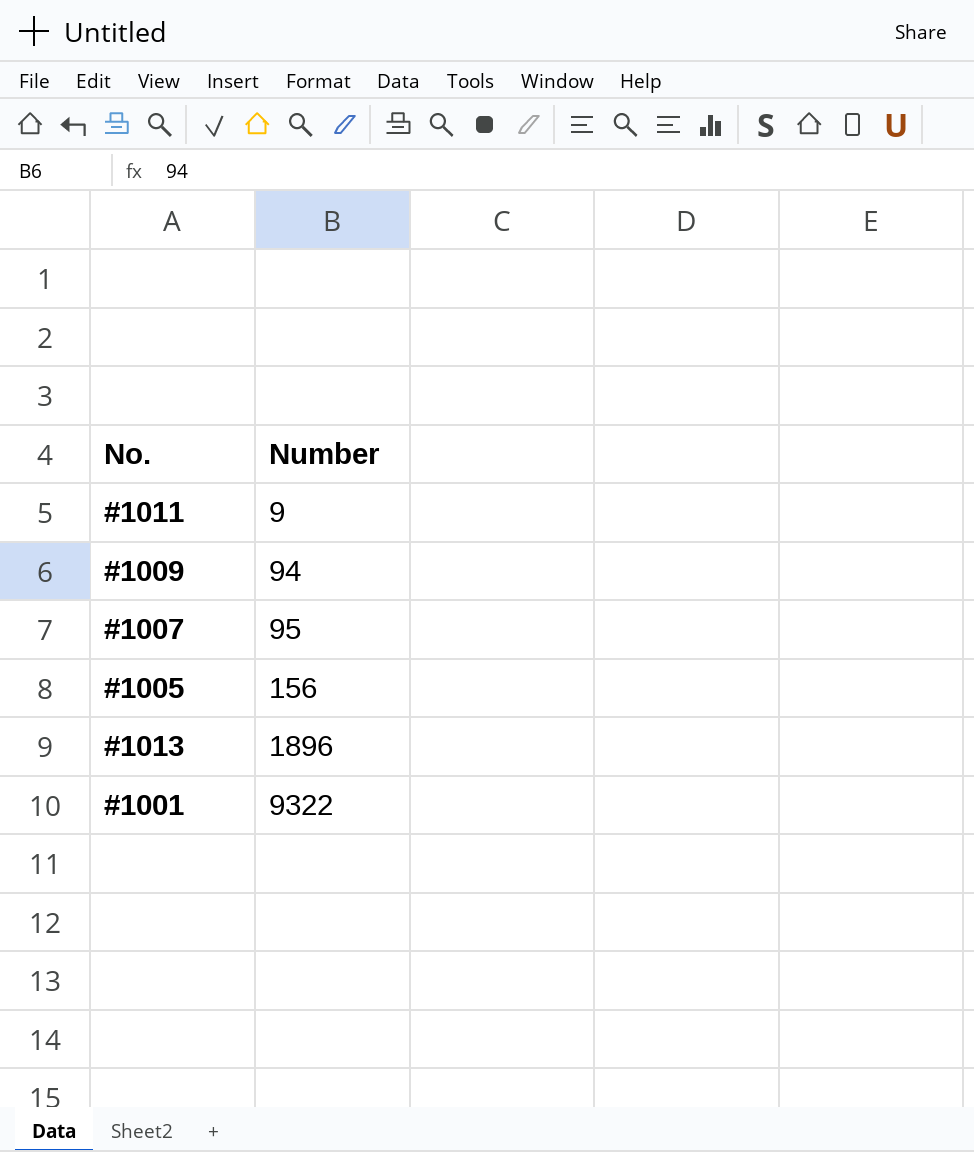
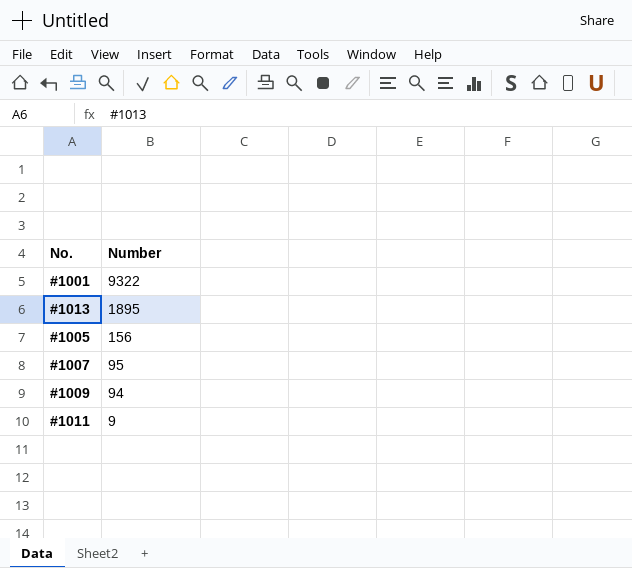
row order: Number ascending -> Number descending
#1013 | Number: 1896 -> 1895

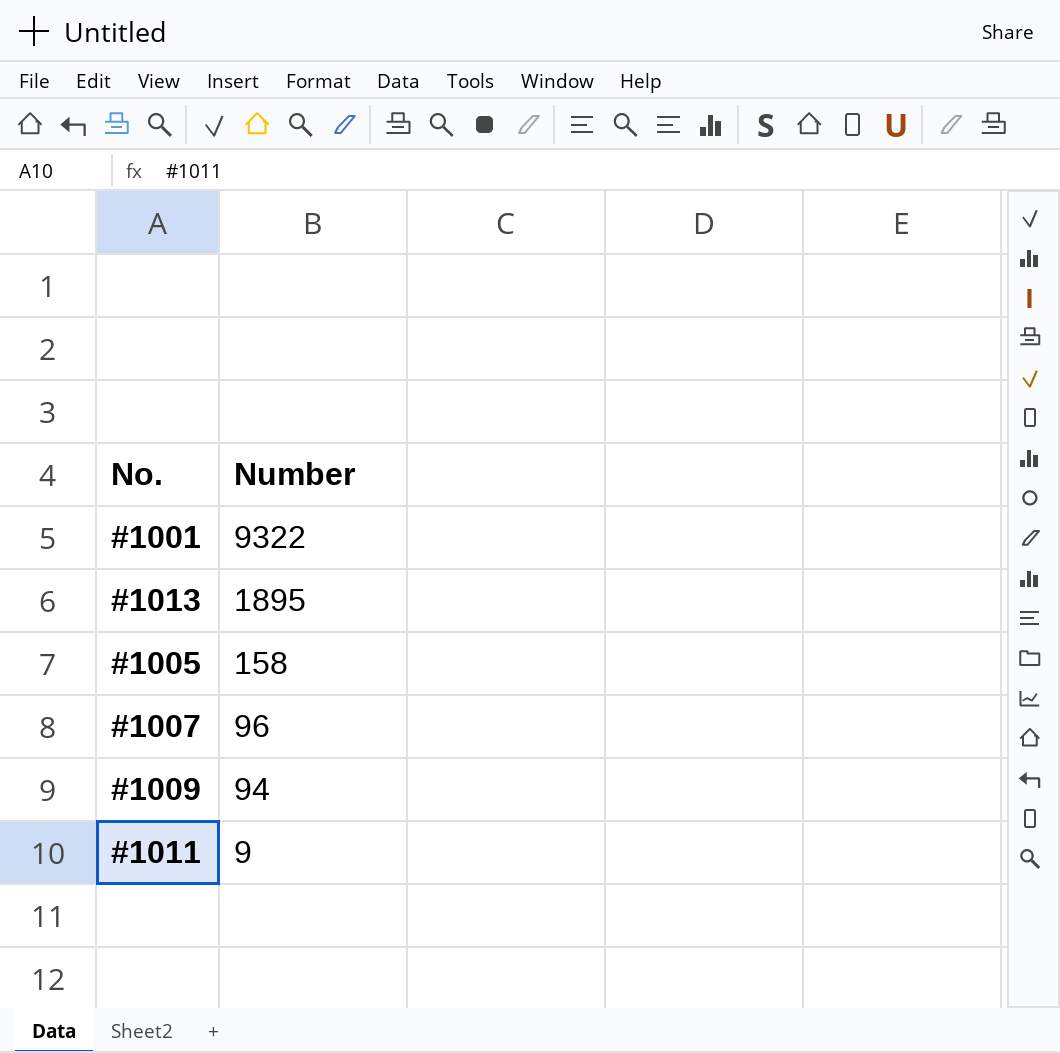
#1005 | Number: 156 -> 158
#1007 | Number: 95 -> 96

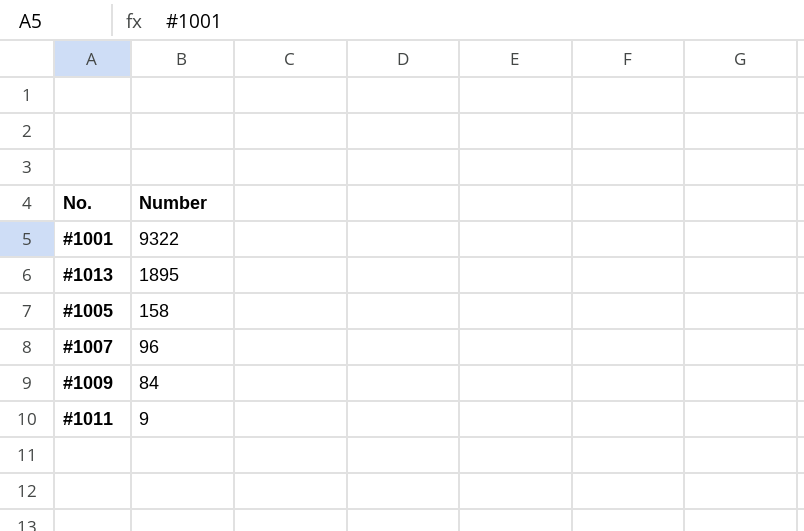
#1009 | Number: 94 -> 84

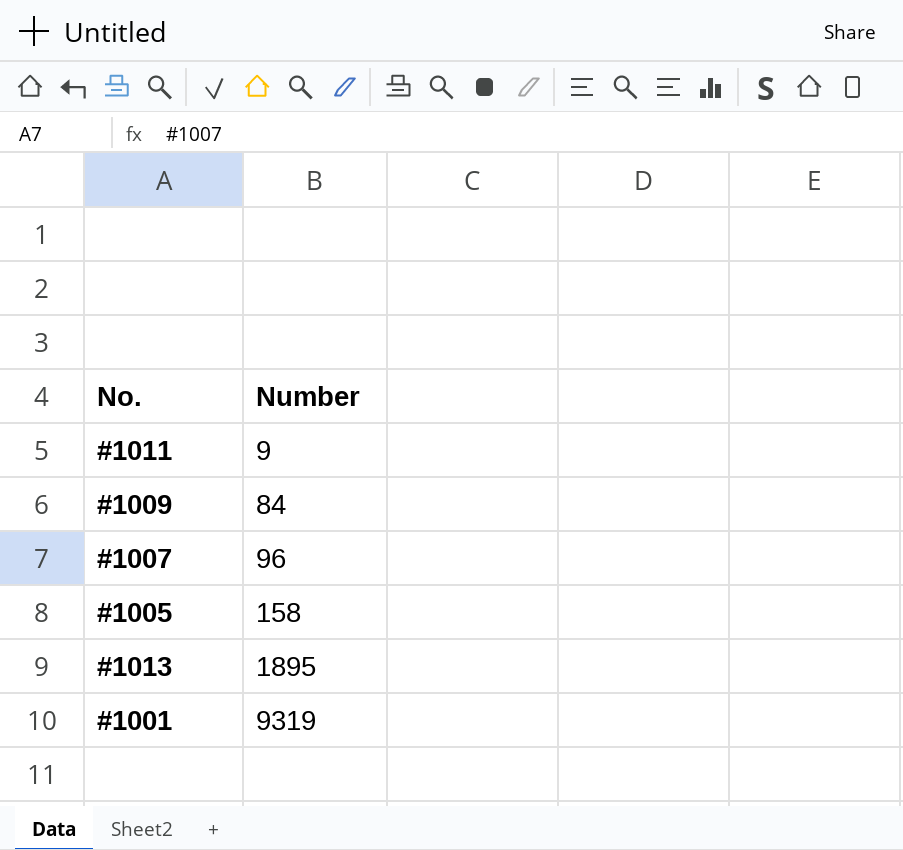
row order: Number descending -> Number ascending
#1001 | Number: 9322 -> 9319

